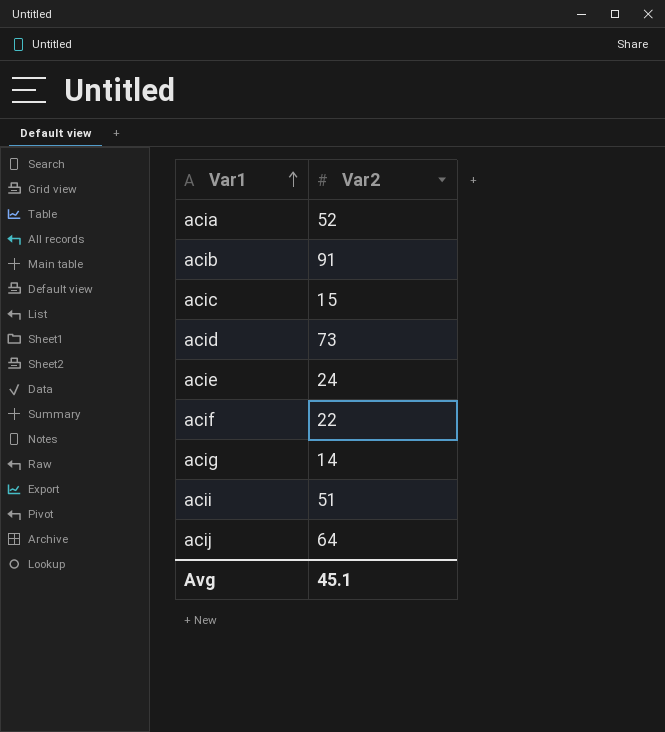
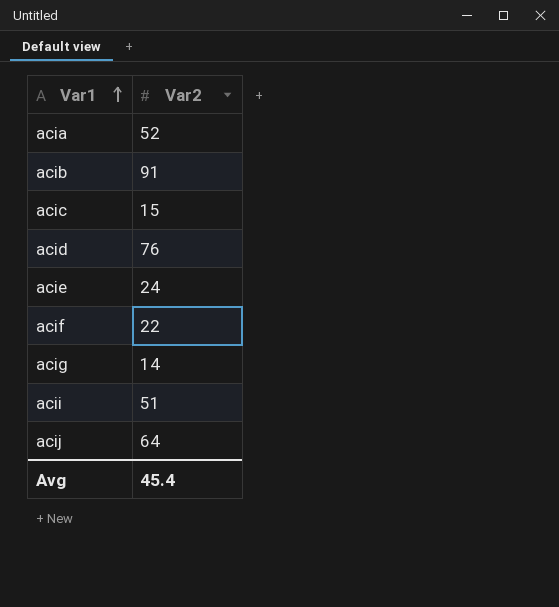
acid | Var2: 73 -> 76
Avg | Var2: 45.1 -> 45.4

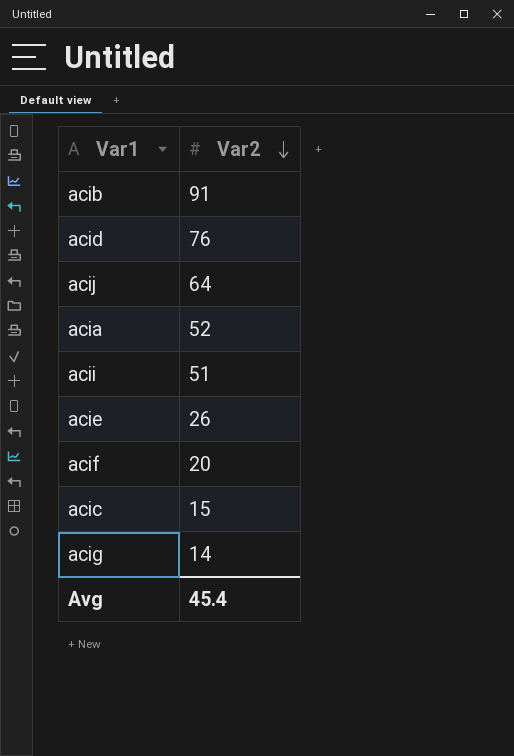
row order: Var1 ascending -> Var2 descending
acie | Var2: 24 -> 26
acif | Var2: 22 -> 20

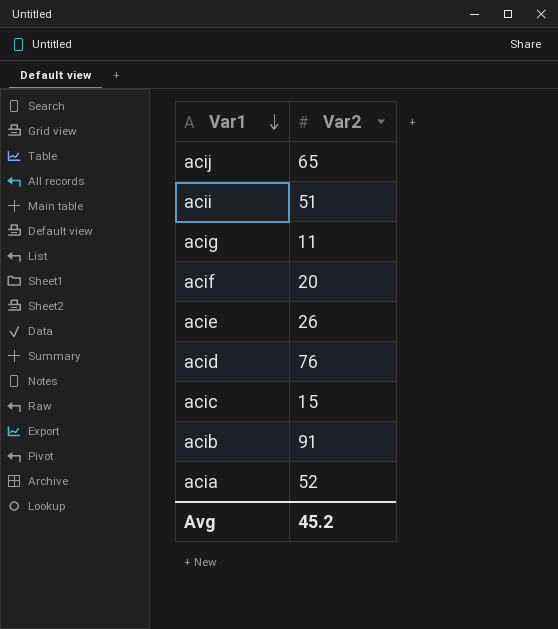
row order: Var2 descending -> Var1 descending
acij | Var2: 64 -> 65
acig | Var2: 14 -> 11
Avg | Var2: 45.4 -> 45.2

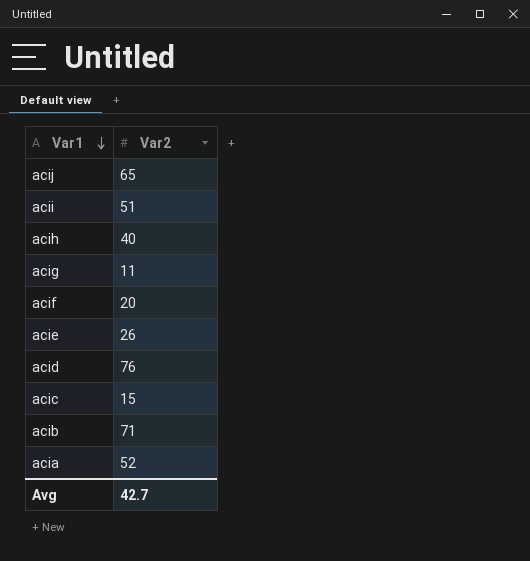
row acih: none -> 40
acib | Var2: 91 -> 71
Avg | Var2: 45.2 -> 42.7

